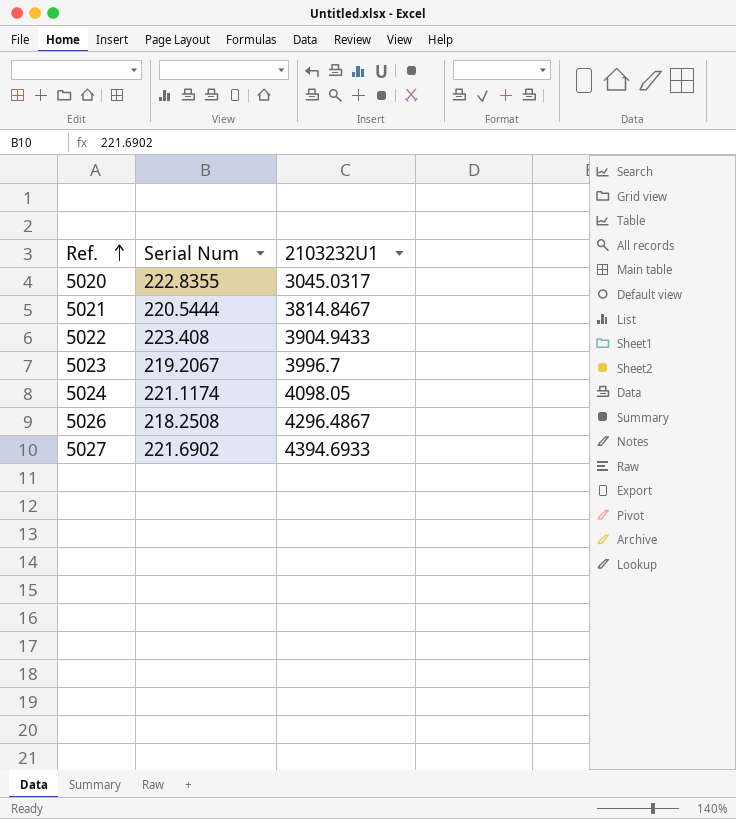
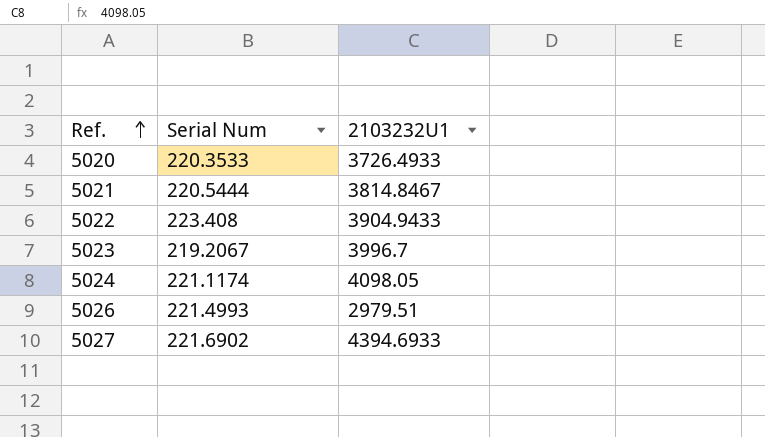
5020 | Serial Num: 222.8355 -> 220.3533
5020 | 2103232U1: 3045.0317 -> 3726.4933
5026 | Serial Num: 218.2508 -> 221.4993
5026 | 2103232U1: 4296.4867 -> 2979.51

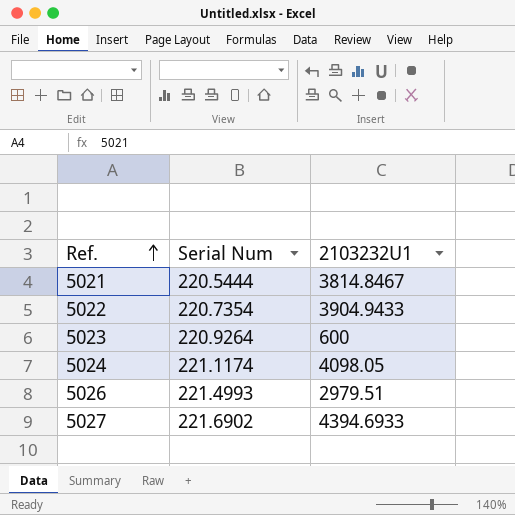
row 5020: 220.3533 | 3726.4933 -> none
5022 | Serial Num: 223.408 -> 220.7354
5023 | Serial Num: 219.2067 -> 220.9264
5023 | 2103232U1: 3996.7 -> 600

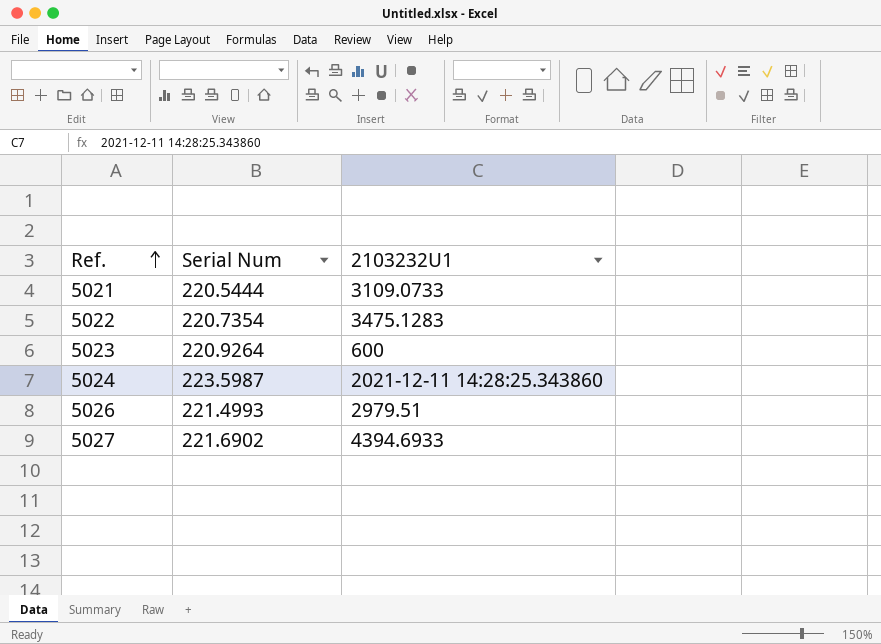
5021 | 2103232U1: 3814.8467 -> 3109.0733
5022 | 2103232U1: 3904.9433 -> 3475.1283
5024 | Serial Num: 221.1174 -> 223.5987
5024 | 2103232U1: 4098.05 -> 2021-12-11 14:28:25.343860

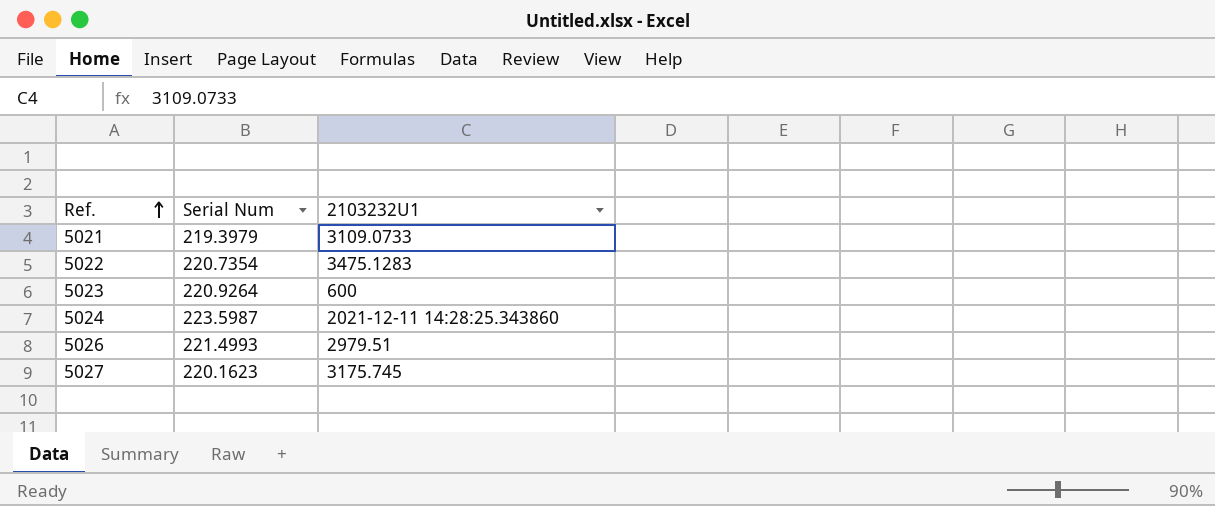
5021 | Serial Num: 220.5444 -> 219.3979
5027 | Serial Num: 221.6902 -> 220.1623
5027 | 2103232U1: 4394.6933 -> 3175.745

